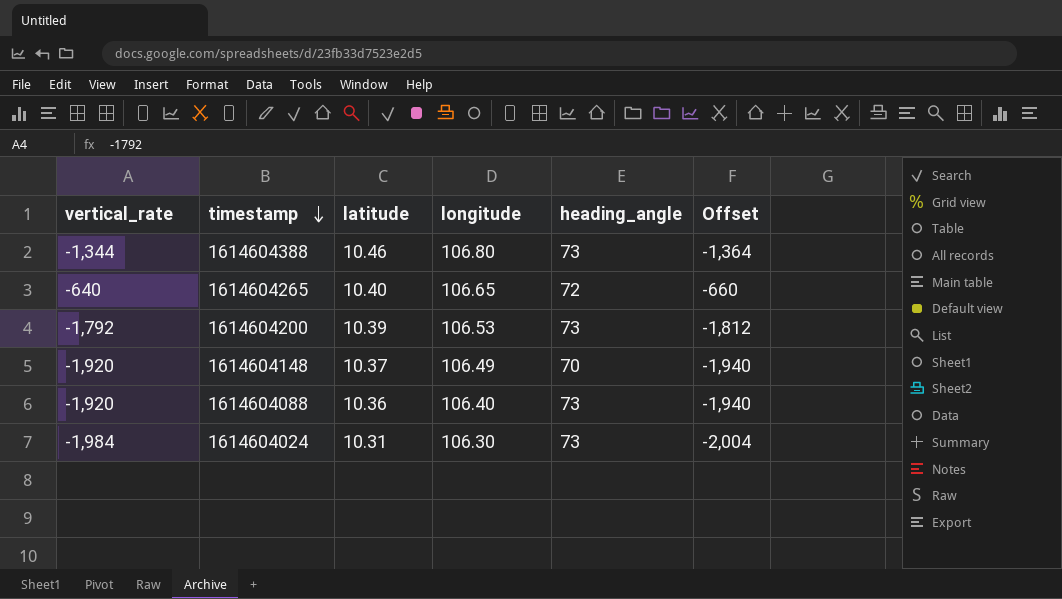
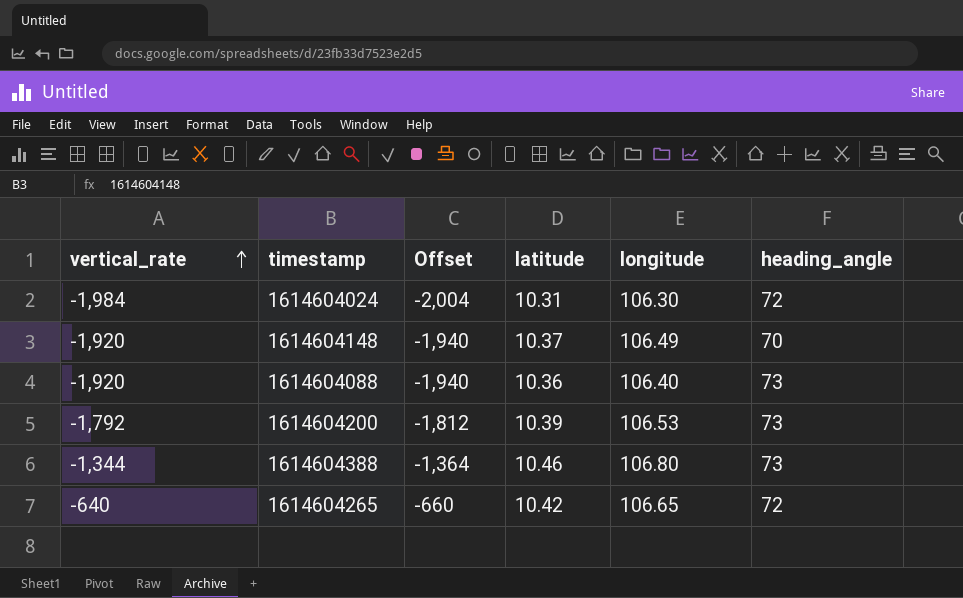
row order: timestamp descending -> vertical_rate ascending
column Offset | position: 6 -> 3
1614604024 | heading_angle: 73 -> 72
1614604265 | latitude: 10.40 -> 10.42

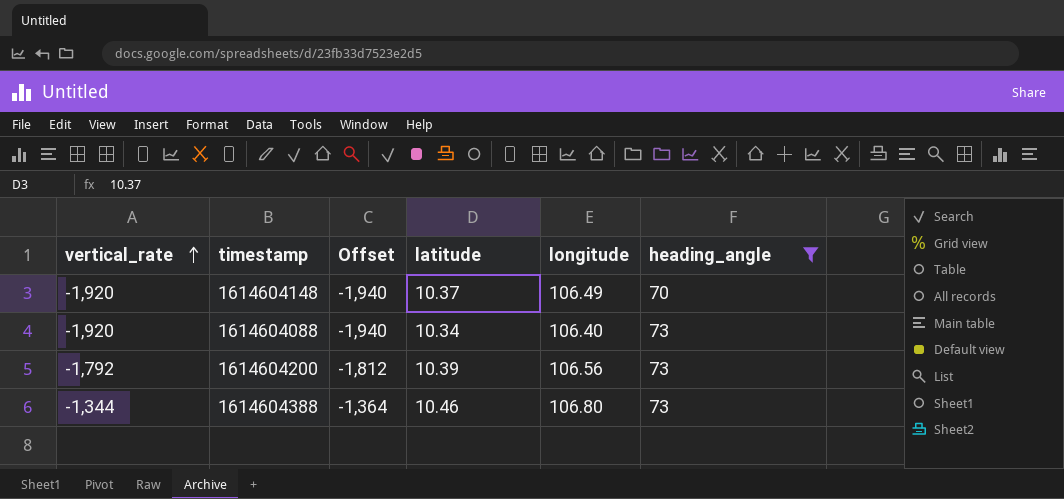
filter: none -> heading_angle != 72
1614604088 | latitude: 10.36 -> 10.34
1614604200 | longitude: 106.53 -> 106.56

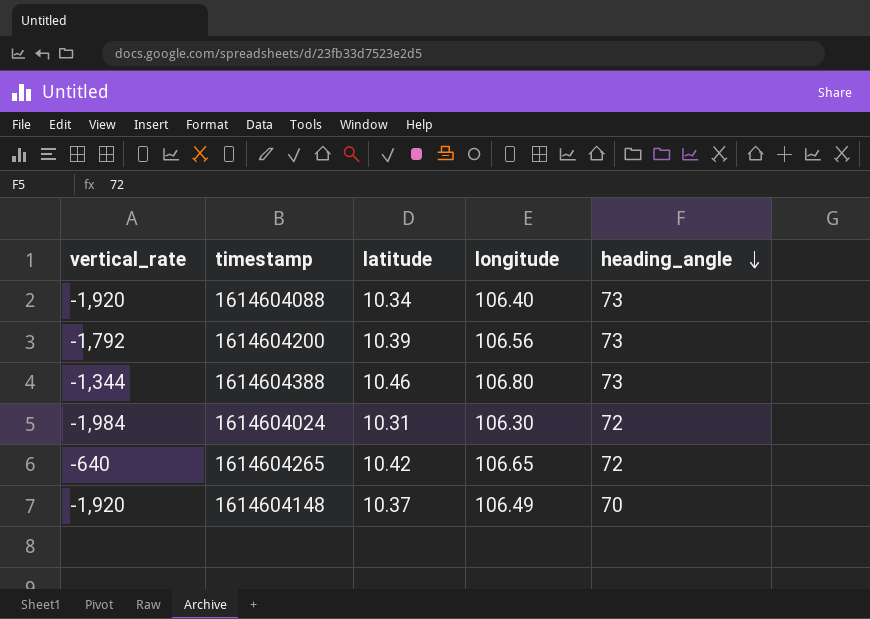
filter: heading_angle != 72 -> none
row order: vertical_rate ascending -> heading_angle descending
column Offset | formula: [vertical_rate] - 20 -> none

